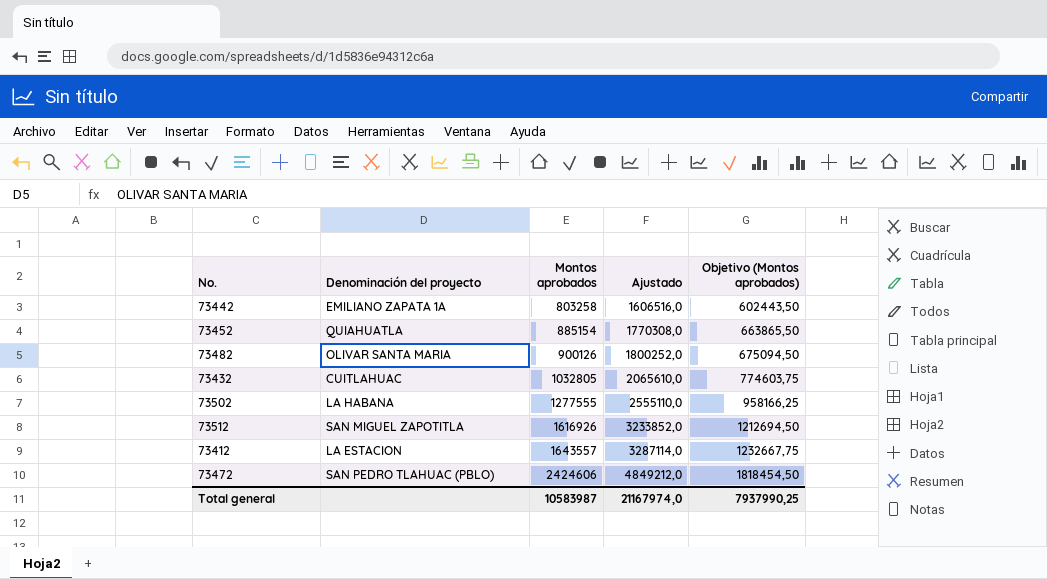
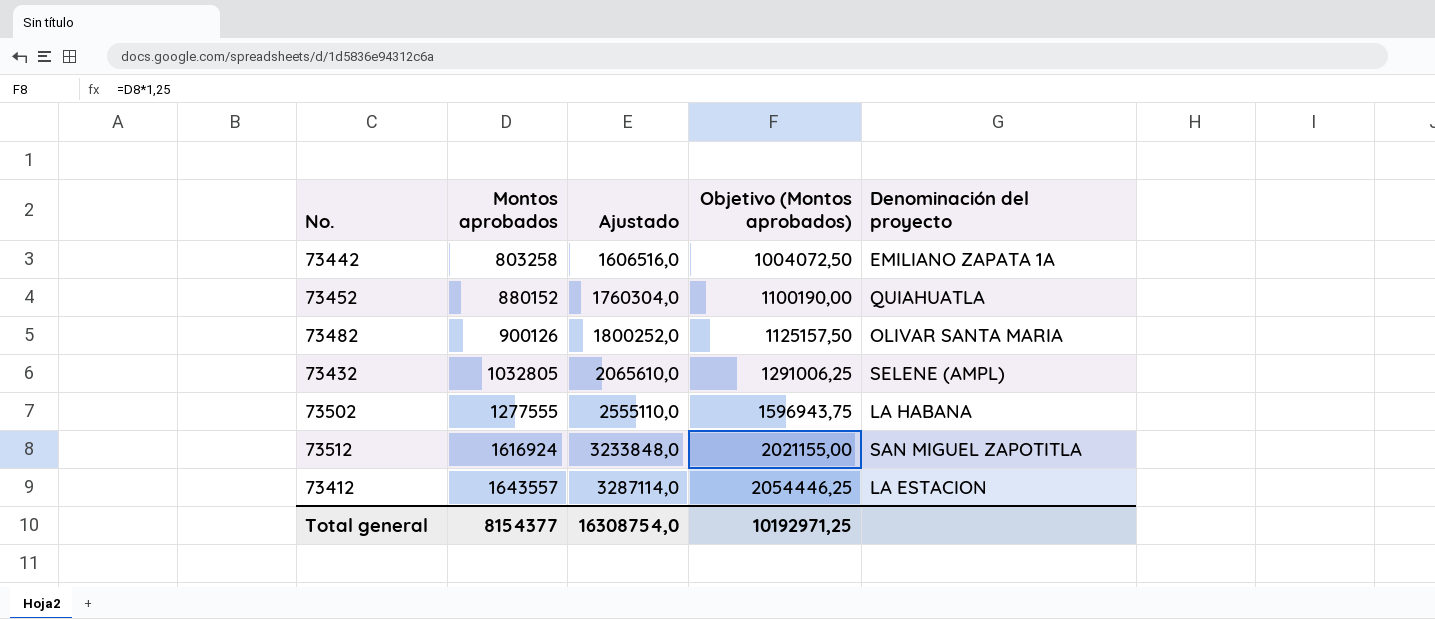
column Objetivo (Montos aprobados) | formula: [Montos aprobados] * 0,75 -> [Montos aprobados] * 1,25
column Denominación del proyecto | position: 2 -> 5
row 73472: SAN PEDRO TLAHUAC (PBLO) | 2424606 | 4849212,0 | 1818454,50 -> none
73452 | Montos aprobados: 885154 -> 880152
73452 | Ajustado: 1770308,0 -> 1760304,0
73432 | Denominación del proyecto: CUITLAHUAC -> SELENE (AMPL)
73512 | Montos aprobados: 1616926 -> 1616924
73512 | Ajustado: 3233852,0 -> 3233848,0
Total general | Montos aprobados: 10583987 -> 8154377
Total general | Ajustado: 21167974,0 -> 16308754,0
Total general | Objetivo (Montos aprobados): 7937990,25 -> 10192971,25

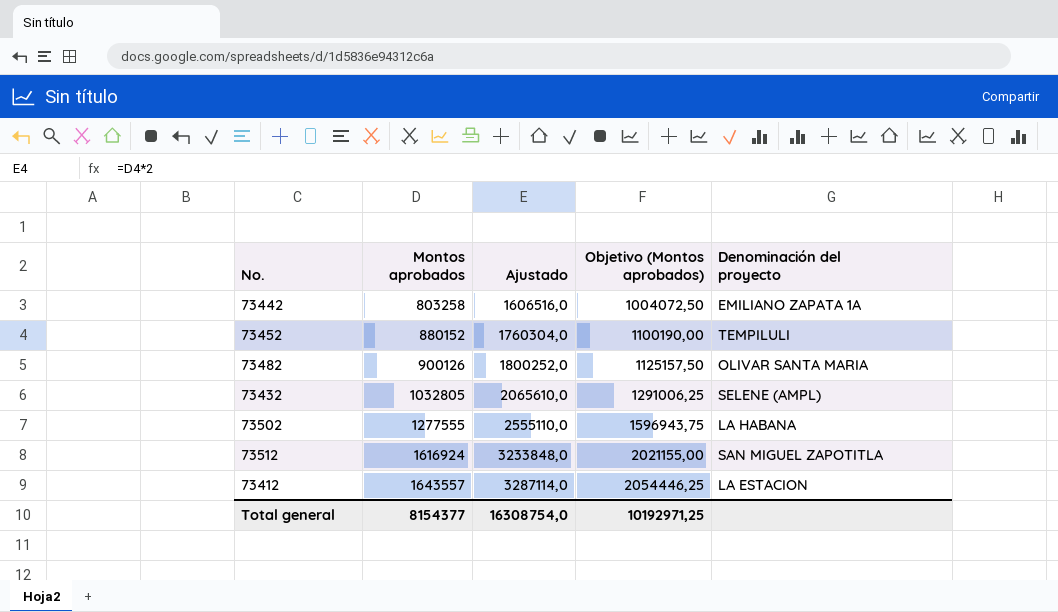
73452 | Denominación del proyecto: QUIAHUATLA -> TEMPILULI

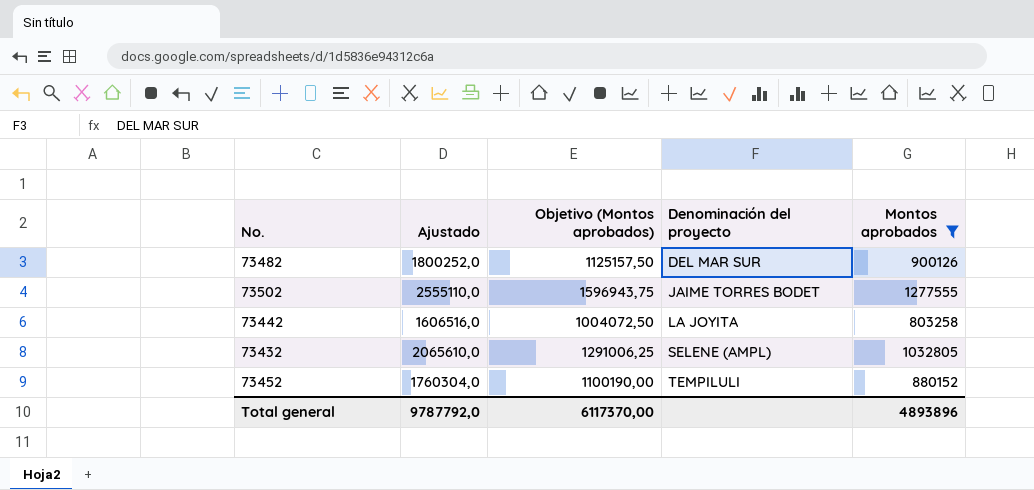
filter: none -> Montos aprobados <= 1277555
row order: Montos aprobados ascending -> Denominación del proyecto ascending
column Montos aprobados | position: 2 -> 5
73482 | Denominación del proyecto: OLIVAR SANTA MARIA -> DEL MAR SUR
73502 | Denominación del proyecto: LA HABANA -> JAIME TORRES BODET
73442 | Denominación del proyecto: EMILIANO ZAPATA 1A -> LA JOYITA
Total general | Ajustado: 16308754,0 -> 9787792,0
Total general | Objetivo (Montos aprobados): 10192971,25 -> 6117370,00
Total general | Montos aprobados: 8154377 -> 4893896

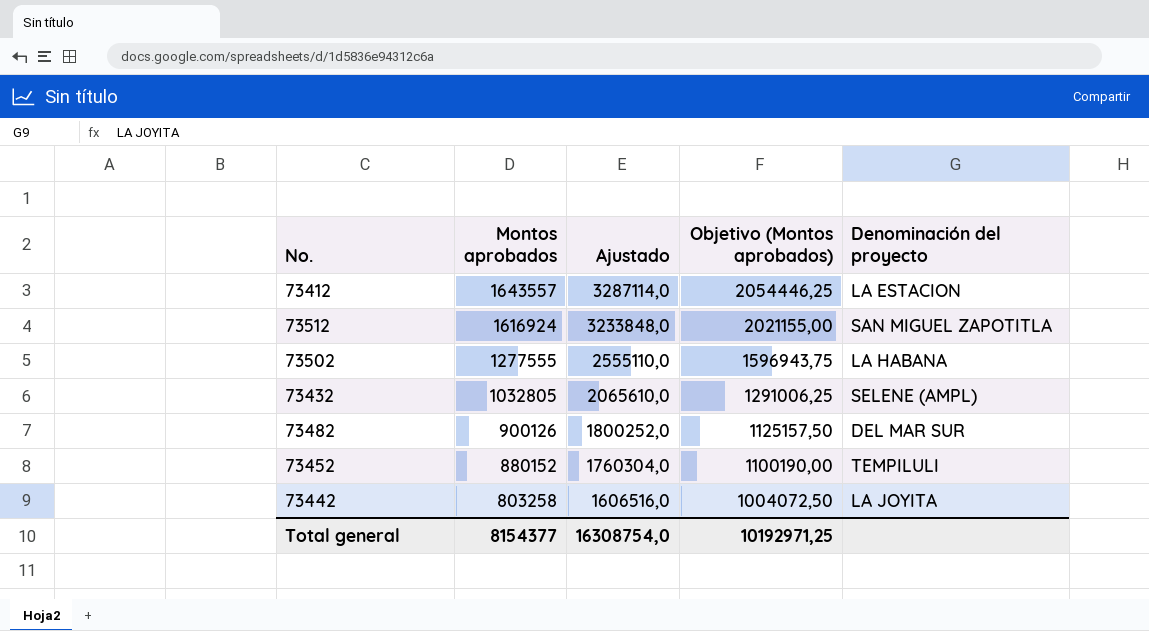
filter: Montos aprobados <= 1277555 -> none
row order: Denominación del proyecto ascending -> Montos aprobados descending
column Montos aprobados | position: 5 -> 2
73502 | Denominación del proyecto: JAIME TORRES BODET -> LA HABANA
Total general | Montos aprobados: 4893896 -> 8154377
Total general | Ajustado: 9787792,0 -> 16308754,0
Total general | Objetivo (Montos aprobados): 6117370,00 -> 10192971,25

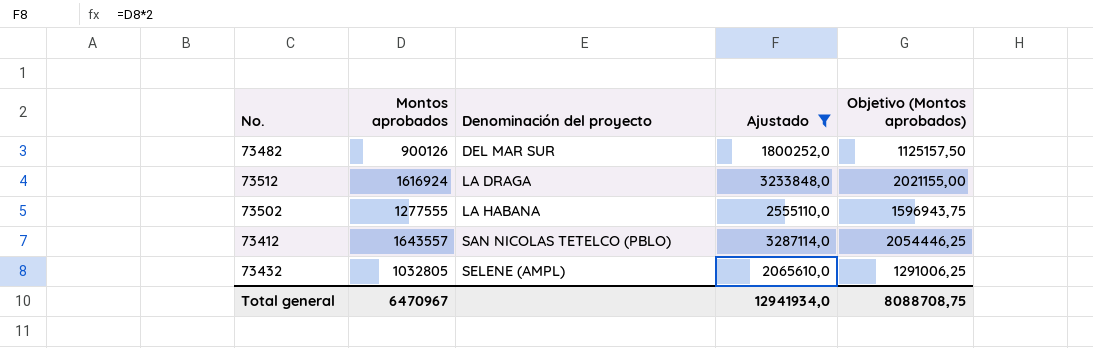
filter: none -> Ajustado >= 1800252,0
row order: Montos aprobados descending -> Denominación del proyecto ascending
column Denominación del proyecto | position: 5 -> 3
73512 | Denominación del proyecto: SAN MIGUEL ZAPOTITLA -> LA DRAGA
73412 | Denominación del proyecto: LA ESTACION -> SAN NICOLAS TETELCO (PBLO)
Total general | Montos aprobados: 8154377 -> 6470967
Total general | Ajustado: 16308754,0 -> 12941934,0
Total general | Objetivo (Montos aprobados): 10192971,25 -> 8088708,75

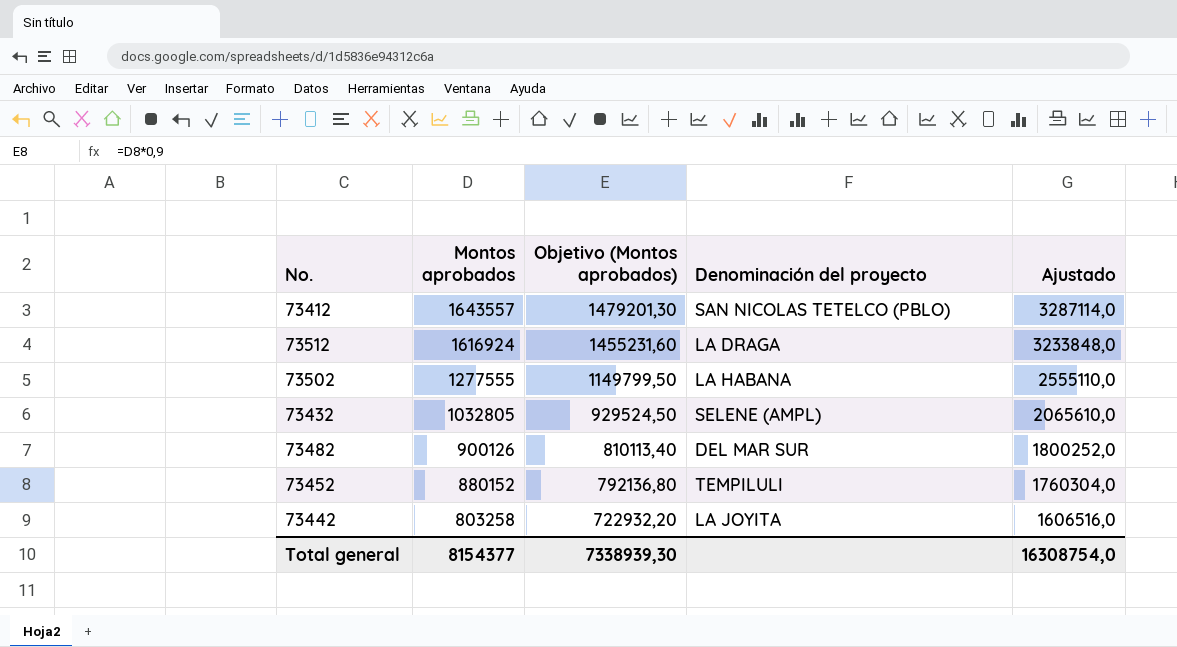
filter: Ajustado >= 1800252,0 -> none
row order: Denominación del proyecto ascending -> Montos aprobados descending
column Objetivo (Montos aprobados) | formula: [Montos aprobados] * 1,25 -> [Montos aprobados] * 0,9
column Objetivo (Montos aprobados) | position: 5 -> 3
Total general | Montos aprobados: 6470967 -> 8154377
Total general | Objetivo (Montos aprobados): 8088708,75 -> 7338939,30
Total general | Ajustado: 12941934,0 -> 16308754,0

